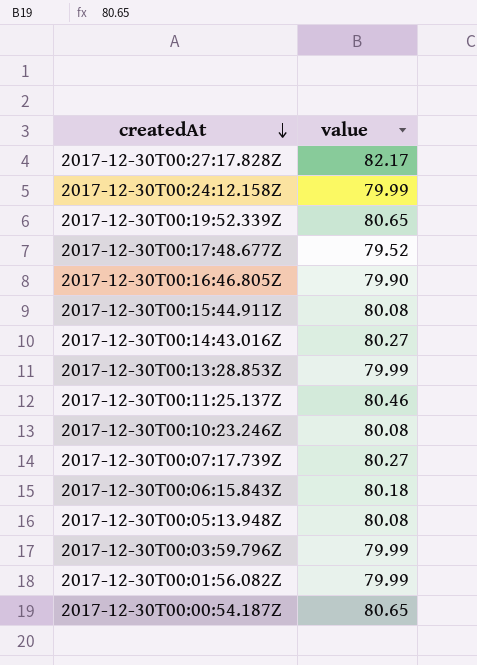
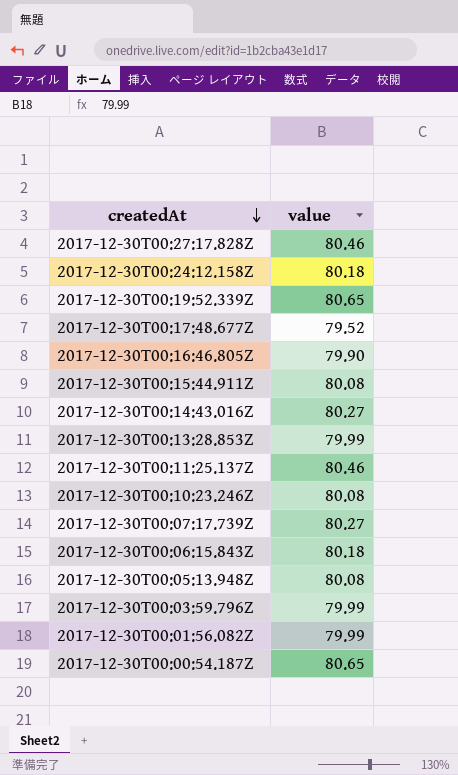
2017-12-30T00:27:17.828Z | value: 82.17 -> 80.46
2017-12-30T00:24:12.158Z | value: 79.99 -> 80.18

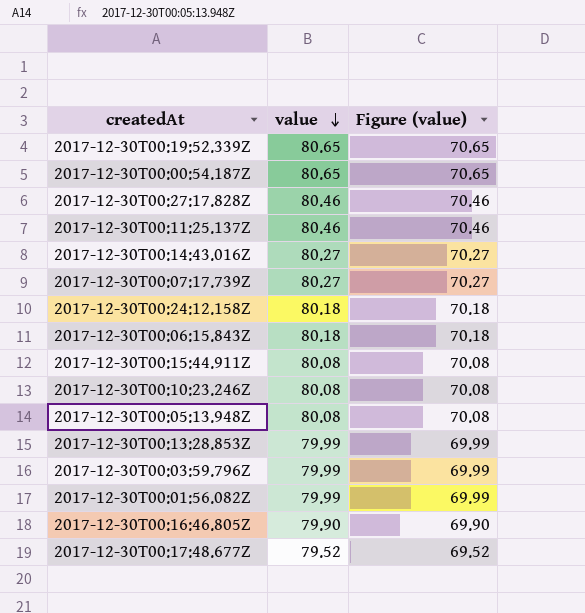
row order: createdAt descending -> value descending
column Figure (value) | formula: none -> [value] - 10

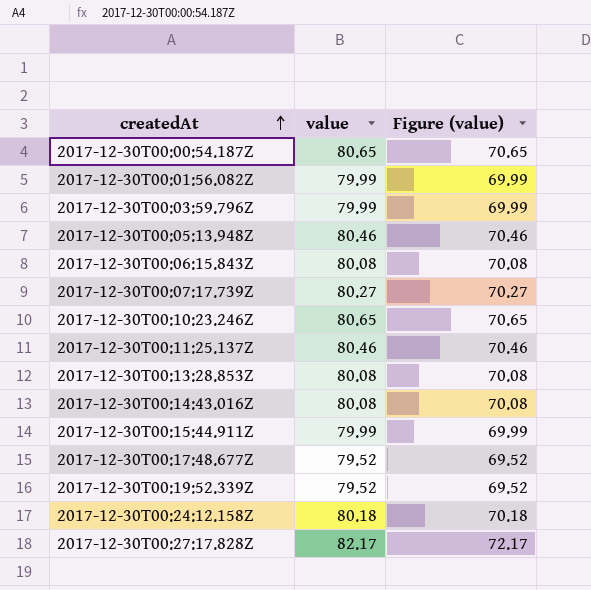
row order: value descending -> createdAt ascending
row 2017-12-30T00:16:46.805Z: 79.90 | 69.90 -> none
2017-12-30T00:05:13.948Z | value: 80.08 -> 80.46
2017-12-30T00:05:13.948Z | Figure (value): 70.08 -> 70.46
2017-12-30T00:06:15.843Z | value: 80.18 -> 80.08
2017-12-30T00:06:15.843Z | Figure (value): 70.18 -> 70.08
2017-12-30T00:10:23.246Z | value: 80.08 -> 80.65
2017-12-30T00:10:23.246Z | Figure (value): 70.08 -> 70.65
2017-12-30T00:13:28.853Z | value: 79.99 -> 80.08
2017-12-30T00:13:28.853Z | Figure (value): 69.99 -> 70.08
2017-12-30T00:14:43.016Z | value: 80.27 -> 80.08
2017-12-30T00:14:43.016Z | Figure (value): 70.27 -> 70.08
2017-12-30T00:15:44.911Z | value: 80.08 -> 79.99
2017-12-30T00:15:44.911Z | Figure (value): 70.08 -> 69.99
2017-12-30T00:19:52.339Z | value: 80.65 -> 79.52
2017-12-30T00:19:52.339Z | Figure (value): 70.65 -> 69.52
2017-12-30T00:27:17.828Z | value: 80.46 -> 82.17
2017-12-30T00:27:17.828Z | Figure (value): 70.46 -> 72.17

